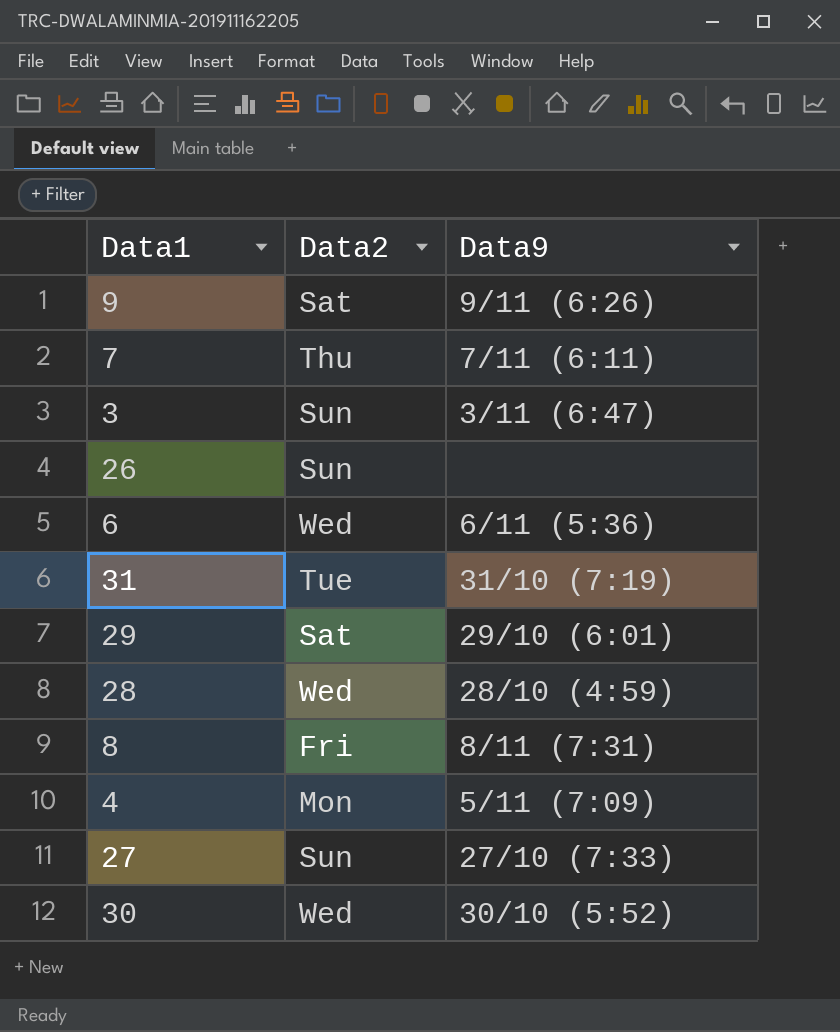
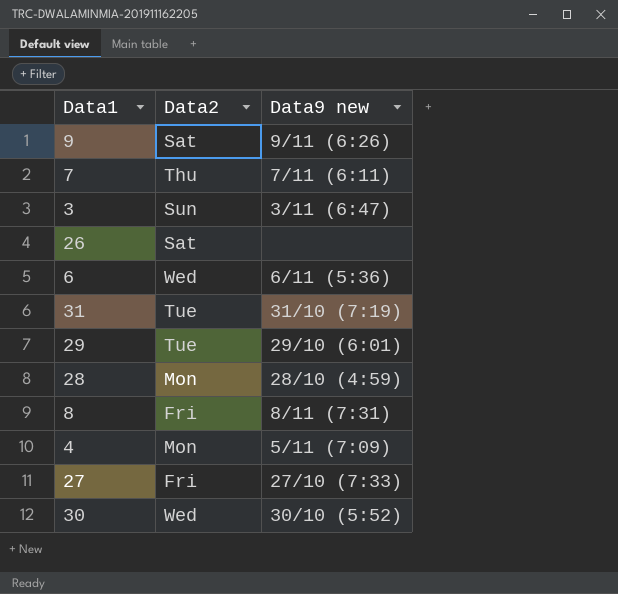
column name: Data9 -> Data9 new
26 | Data2: Sun -> Sat
29 | Data2: Sat -> Tue
28 | Data2: Wed -> Mon
27 | Data2: Sun -> Fri

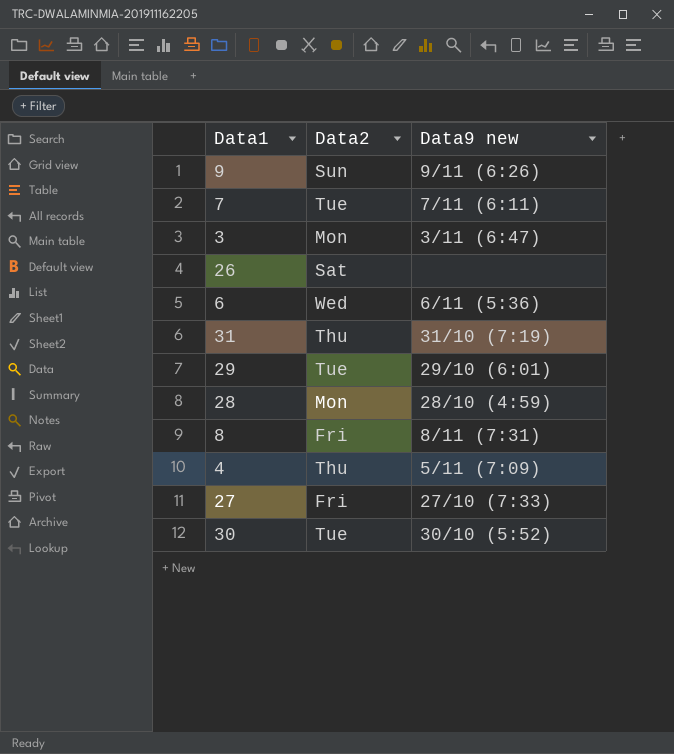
9 | Data2: Sat -> Sun
7 | Data2: Thu -> Tue
3 | Data2: Sun -> Mon
31 | Data2: Tue -> Thu
4 | Data2: Mon -> Thu
30 | Data2: Wed -> Tue

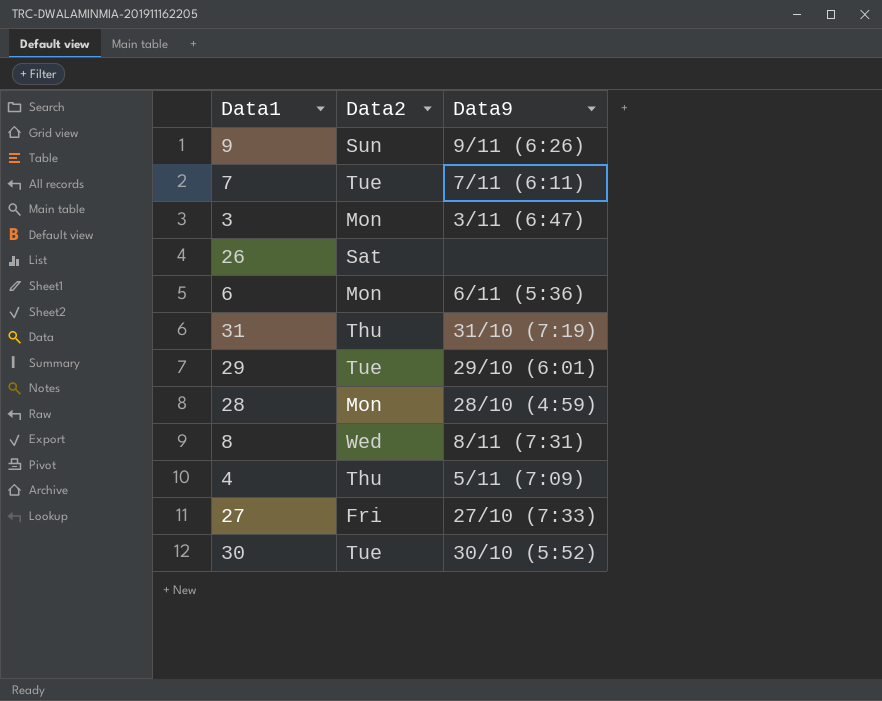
column name: Data9 new -> Data9
6 | Data2: Wed -> Mon
8 | Data2: Fri -> Wed

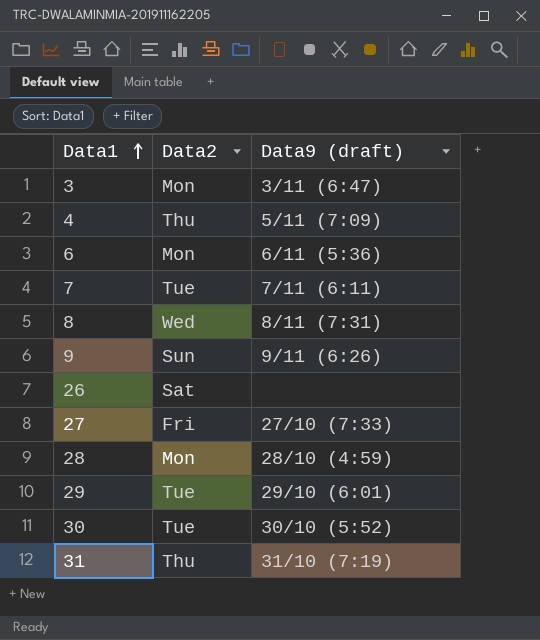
row order: none -> Data1 ascending
column name: Data9 -> Data9 (draft)

